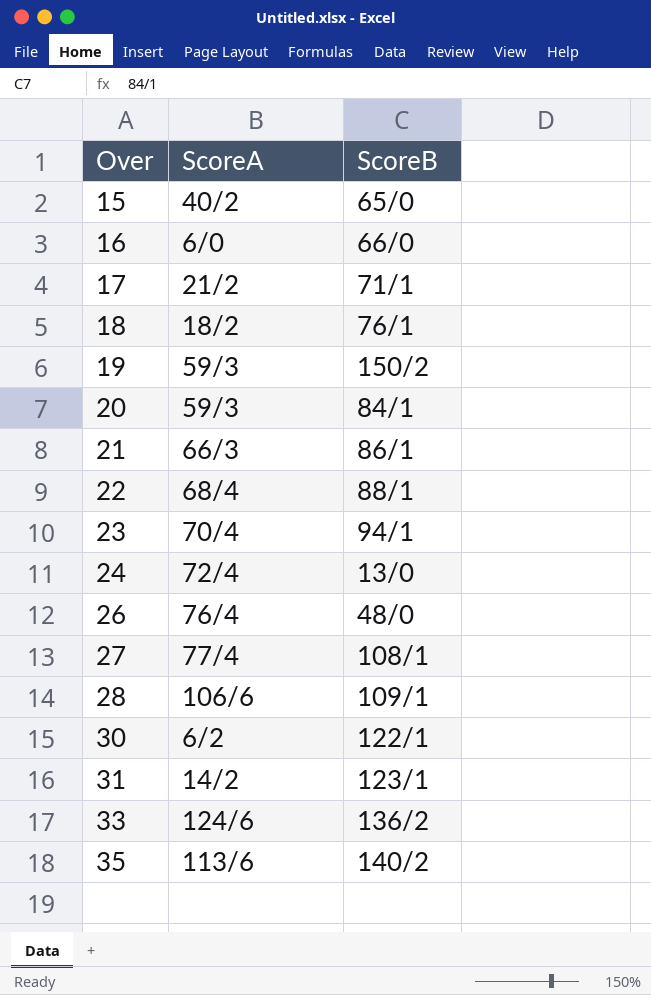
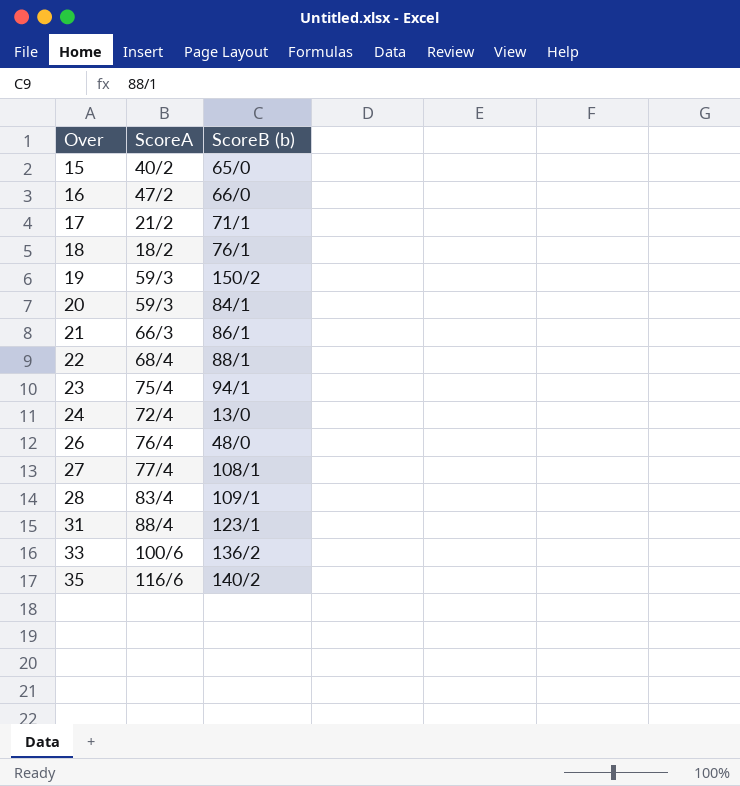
column name: ScoreB -> ScoreB (b)
row 30: 6/2 | 122/1 -> none
16 | ScoreA: 6/0 -> 47/2
23 | ScoreA: 70/4 -> 75/4
28 | ScoreA: 106/6 -> 83/4
31 | ScoreA: 14/2 -> 88/4
33 | ScoreA: 124/6 -> 100/6
35 | ScoreA: 113/6 -> 116/6

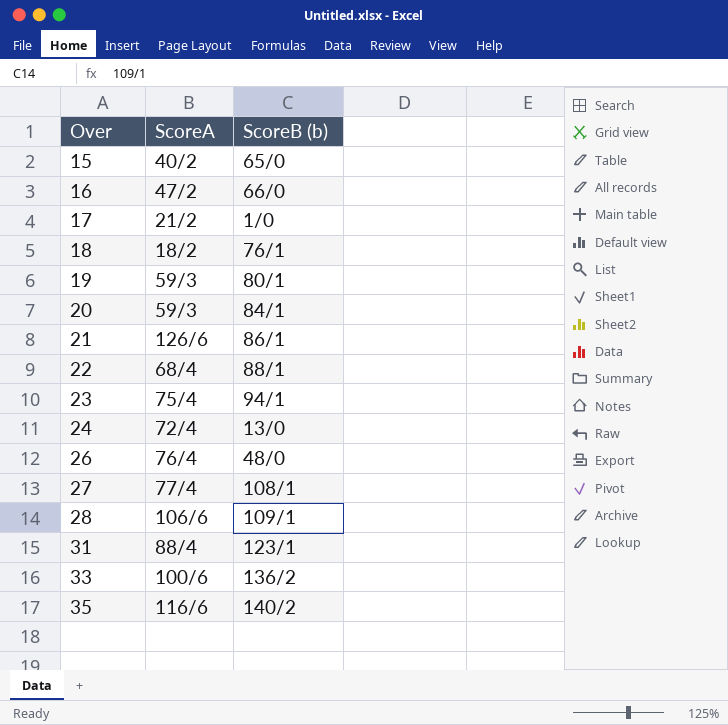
17 | ScoreB (b): 71/1 -> 1/0
19 | ScoreB (b): 150/2 -> 80/1
21 | ScoreA: 66/3 -> 126/6
28 | ScoreA: 83/4 -> 106/6

